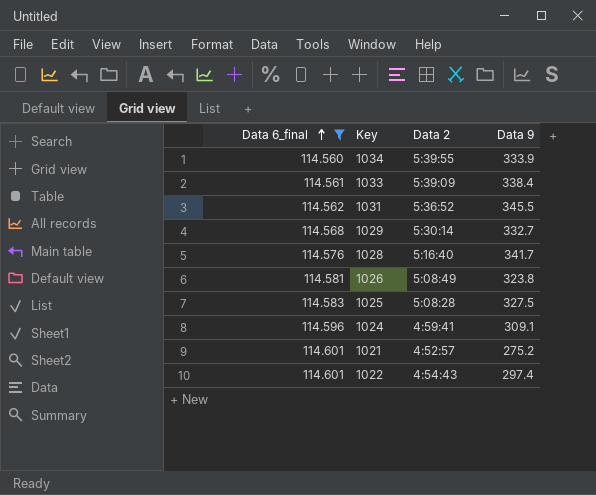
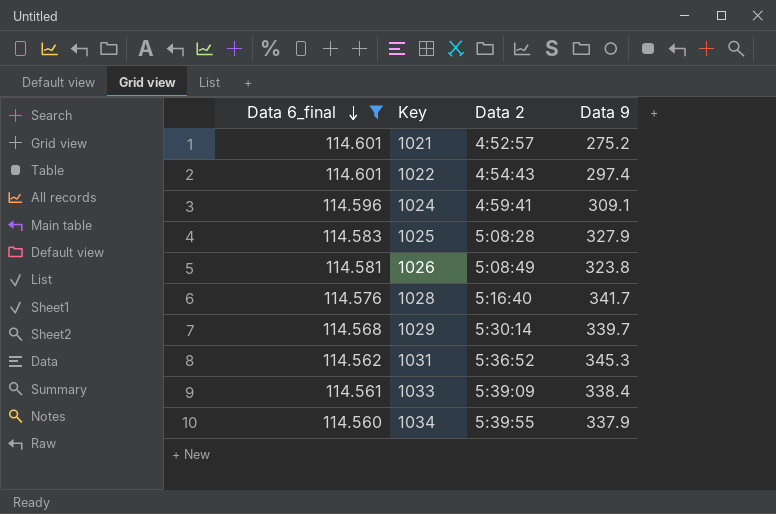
row order: Data 6_final ascending -> Data 6_final descending
1025 | Data 9: 327.5 -> 327.9
1029 | Data 9: 332.7 -> 339.7
1031 | Data 9: 345.5 -> 345.3
1034 | Data 9: 333.9 -> 337.9

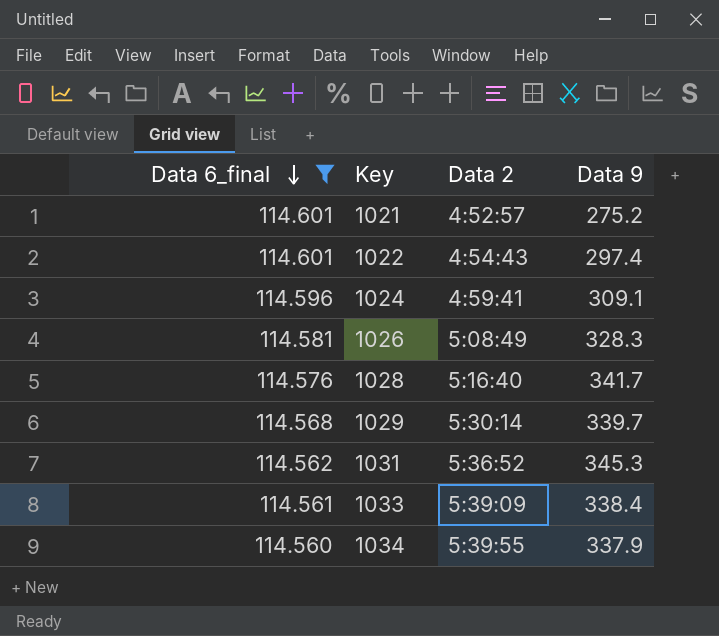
row 1025: 114.583 | 5:08:28 | 327.9 -> none
1026 | Data 9: 323.8 -> 328.3

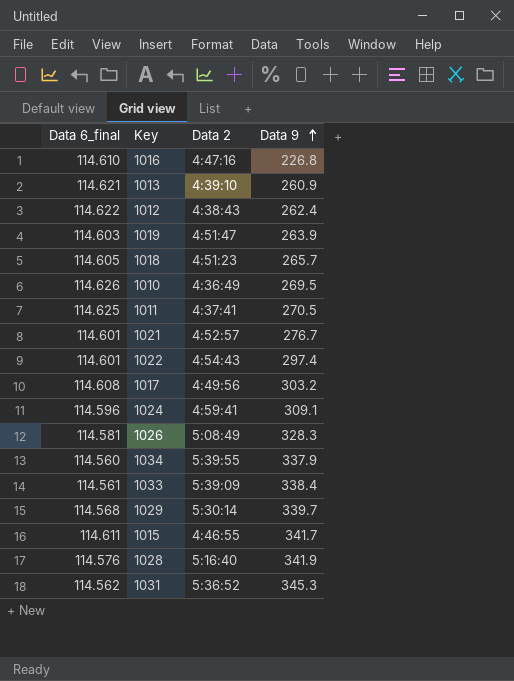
filter: Data 6_final <= 114.601 -> none
row order: Data 6_final descending -> Data 9 ascending
1021 | Data 9: 275.2 -> 276.7
1028 | Data 9: 341.7 -> 341.9

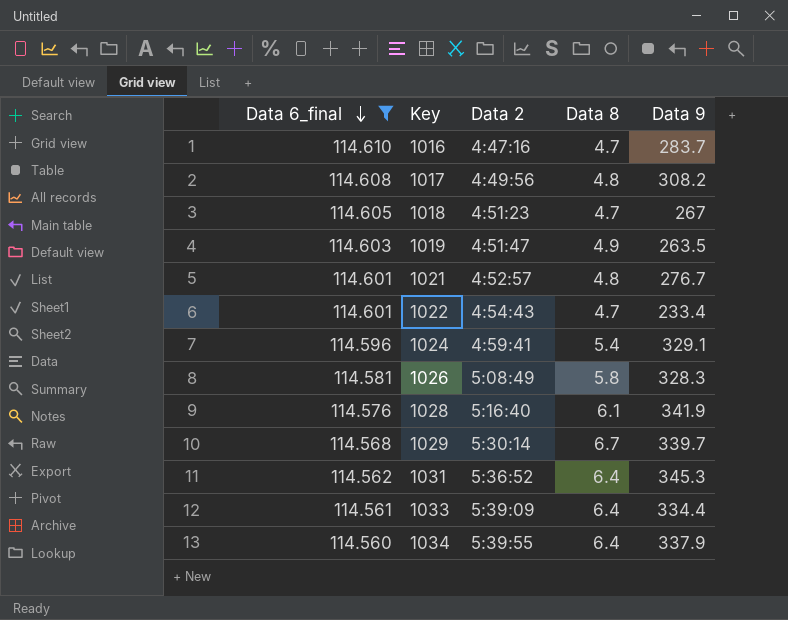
filter: none -> Data 6_final <= 114.610
row order: Data 9 ascending -> Data 6_final descending
column Data 8 | position: none -> 4
1016 | Data 9: 226.8 -> 283.7
1017 | Data 9: 303.2 -> 308.2
1018 | Data 9: 265.7 -> 267
1019 | Data 9: 263.9 -> 263.5
1022 | Data 9: 297.4 -> 233.4
1024 | Data 9: 309.1 -> 329.1
1033 | Data 9: 338.4 -> 334.4

